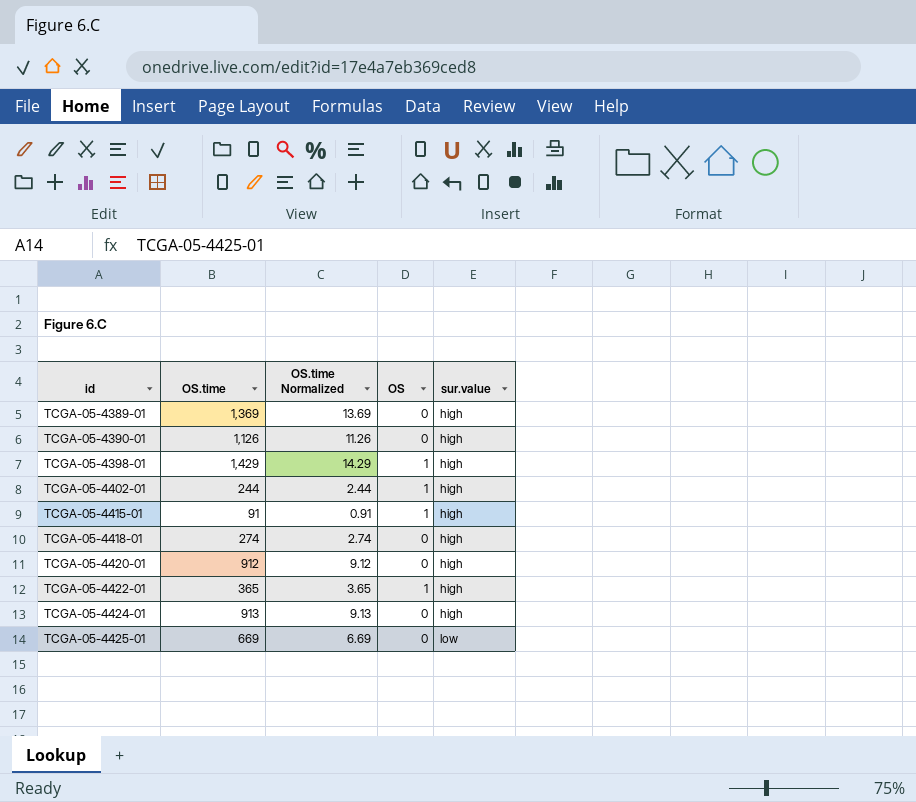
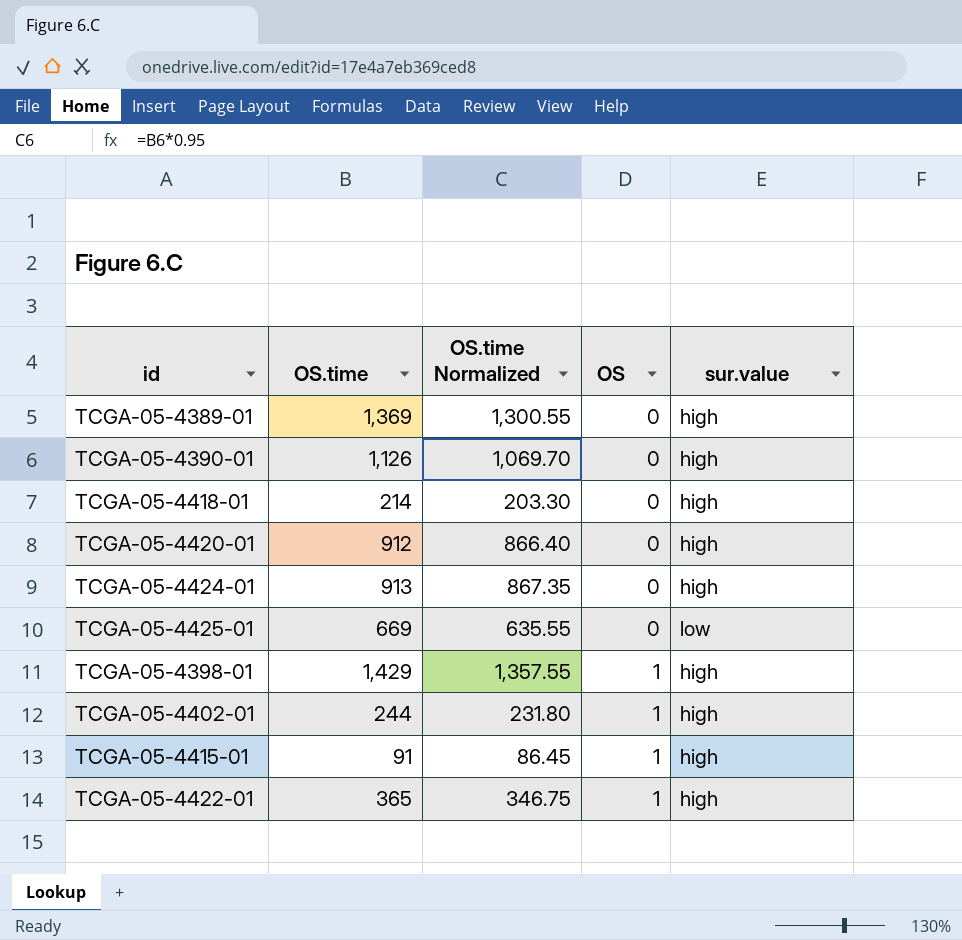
row order: id ascending -> OS ascending
column OS.time Normalized | formula: [OS.time] * 0.01 -> [OS.time] * 0.95
TCGA-05-4418-01 | OS.time: 274 -> 214

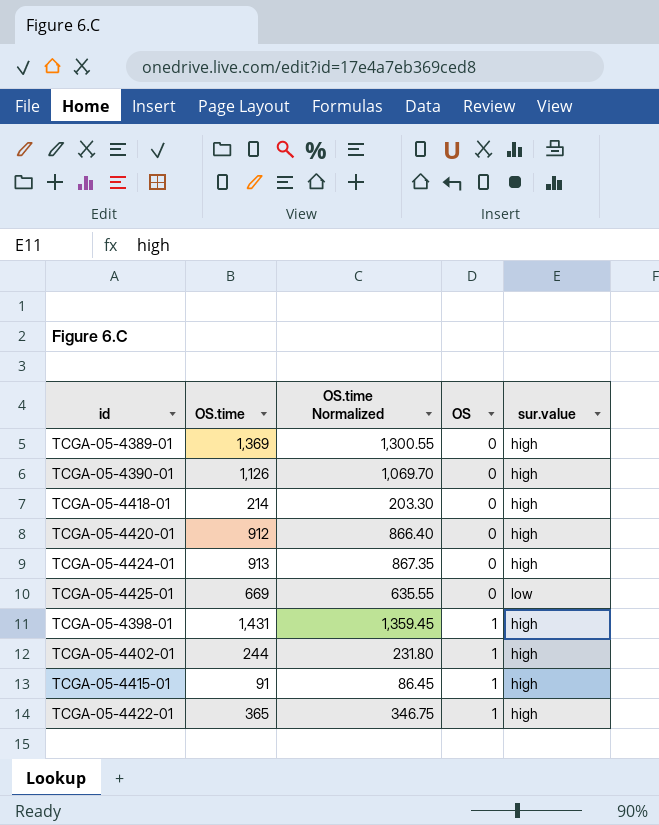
TCGA-05-4398-01 | OS.time: 1,429 -> 1,431
TCGA-05-4398-01 | OS.time Normalized: 1,357.55 -> 1,359.45

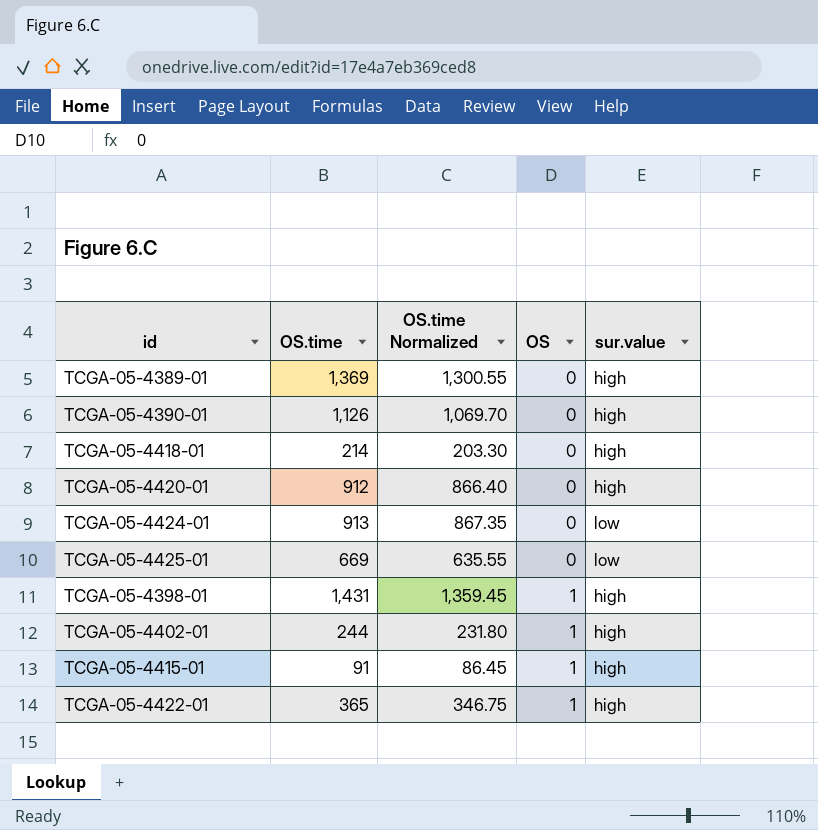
TCGA-05-4424-01 | sur.value: high -> low

